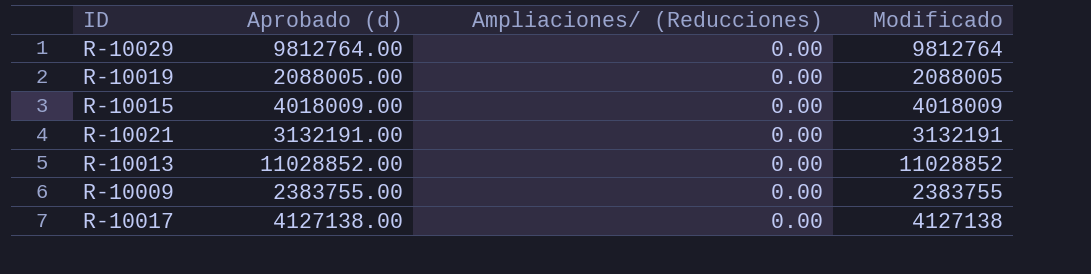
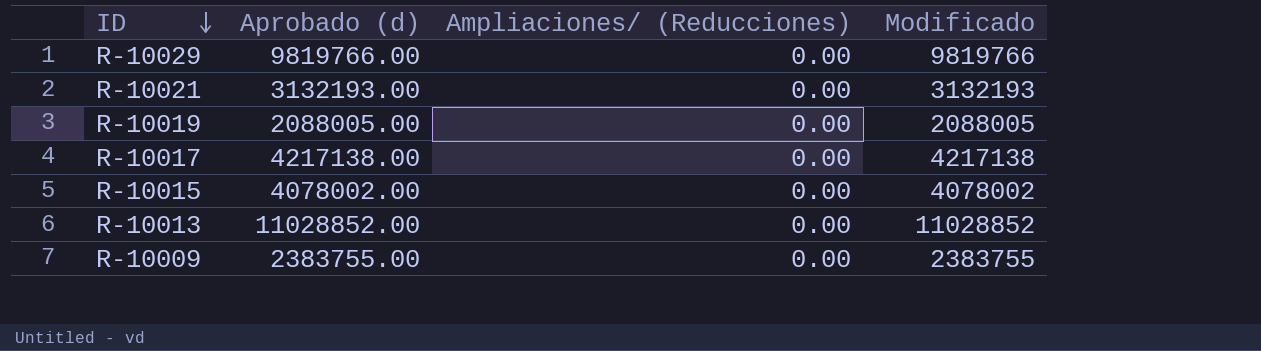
row order: none -> ID descending
R-10029 | Aprobado (d): 9812764.00 -> 9819766.00
R-10029 | Modificado: 9812764 -> 9819766
R-10021 | Aprobado (d): 3132191.00 -> 3132193.00
R-10021 | Modificado: 3132191 -> 3132193
R-10017 | Aprobado (d): 4127138.00 -> 4217138.00
R-10017 | Modificado: 4127138 -> 4217138
R-10015 | Aprobado (d): 4018009.00 -> 4078002.00
R-10015 | Modificado: 4018009 -> 4078002

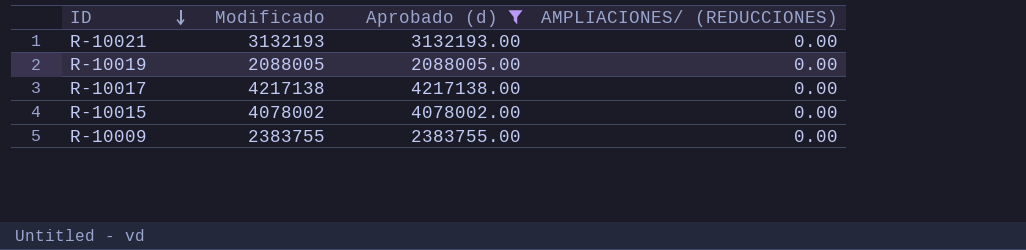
filter: none -> Aprobado (d) <= 4217138.00
column Modificado | position: 4 -> 2
column name: Ampliaciones/ (Reducciones) -> AMPLIACIONES/ (REDUCCIONES)

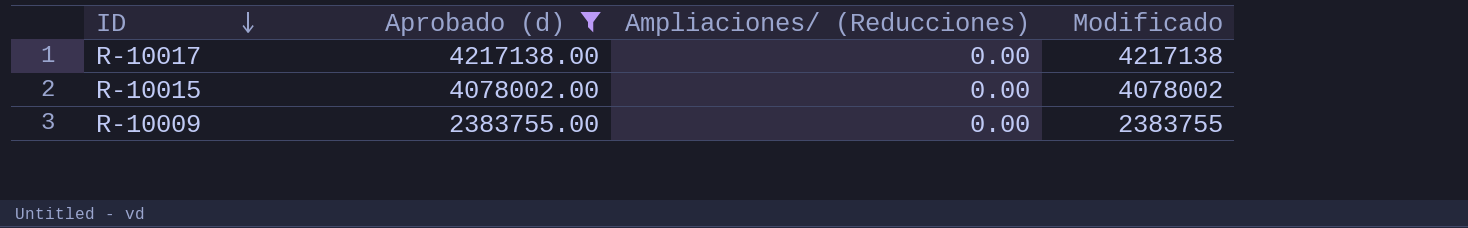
column name: AMPLIACIONES/ (REDUCCIONES) -> Ampliaciones/ (Reducciones)
column Modificado | position: 2 -> 4
row R-10021: 3132193 | 3132193.00 | 0.00 -> none
row R-10019: 2088005 | 2088005.00 | 0.00 -> none

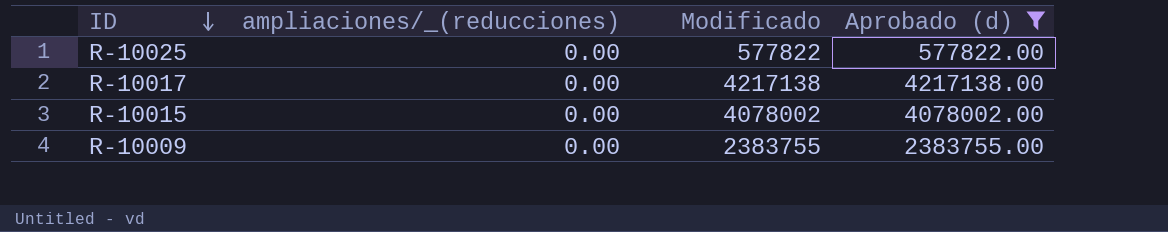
column name: Ampliaciones/ (Reducciones) -> ampliaciones/_(reducciones)
column Aprobado (d) | position: 2 -> 4
row R-10025: none -> 0.00 | 577822 | 577822.00

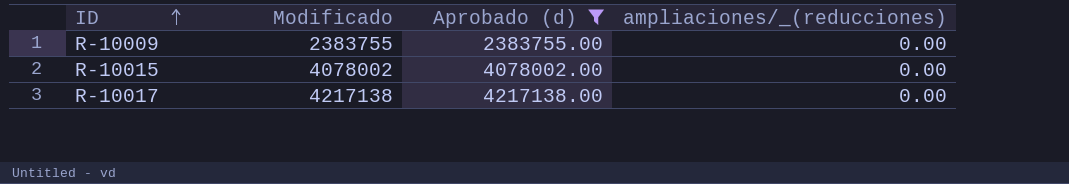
row order: ID descending -> ID ascending
column ampliaciones/_(reducciones) | position: 2 -> 4
row R-10025: 0.00 | 577822 | 577822.00 -> none

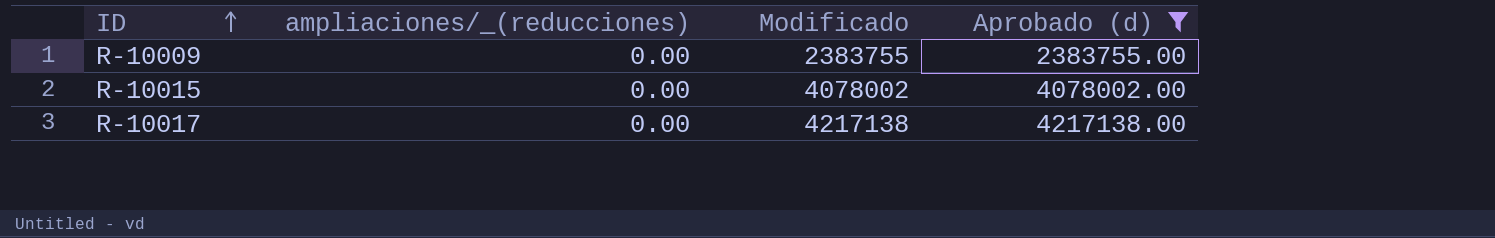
column ampliaciones/_(reducciones) | position: 4 -> 2

